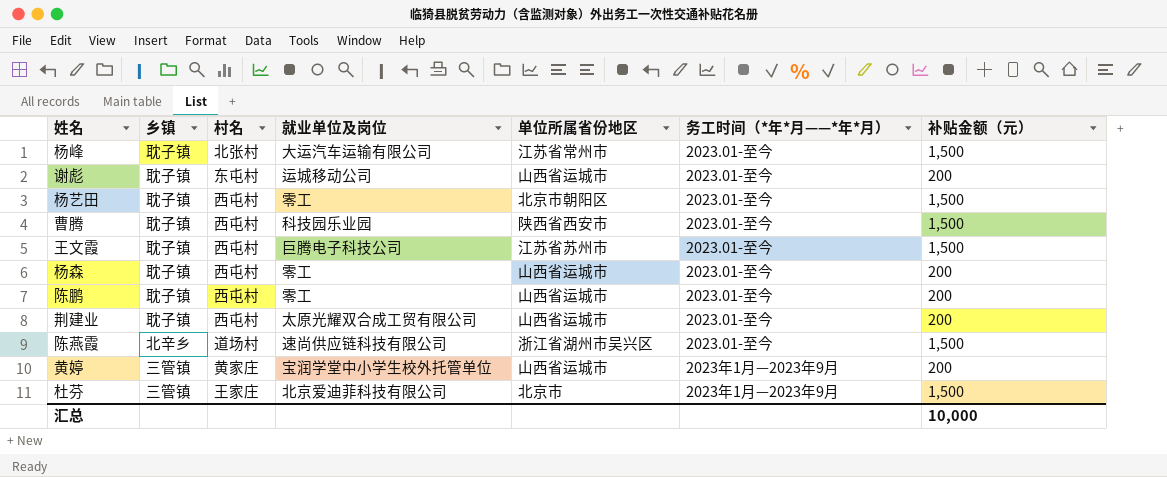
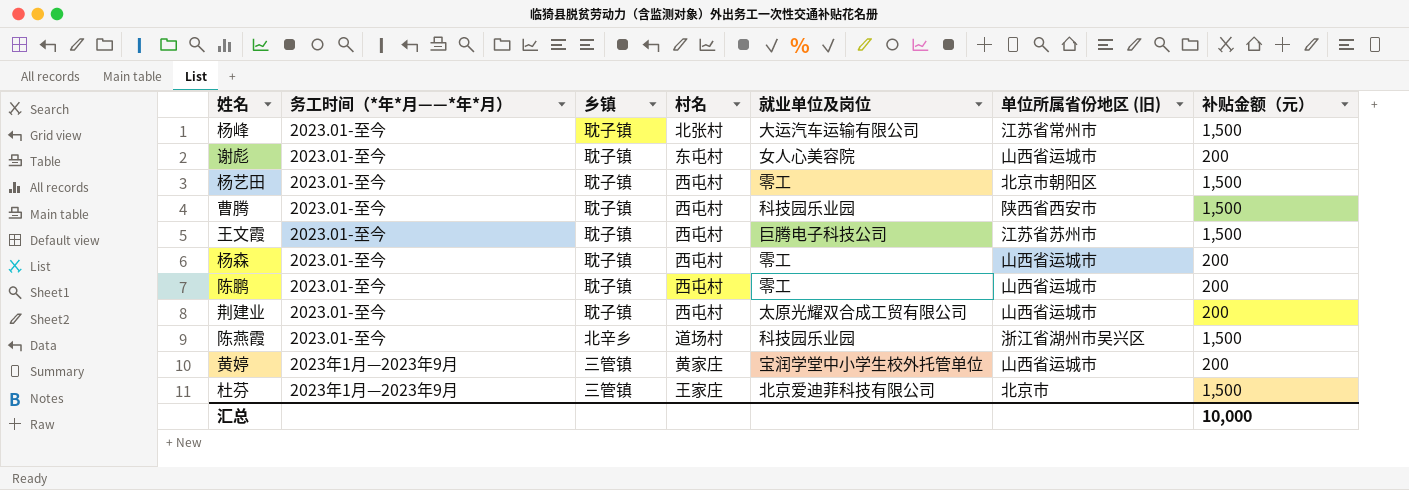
column 务工时间（*年*月——*年*月） | position: 6 -> 2
column name: 单位所属省份地区 -> 单位所属省份地区 (旧)
谢彪 | 就业单位及岗位: 运城移动公司 -> 女人心美容院
陈燕霞 | 就业单位及岗位: 速尚供应链科技有限公司 -> 科技园乐业园

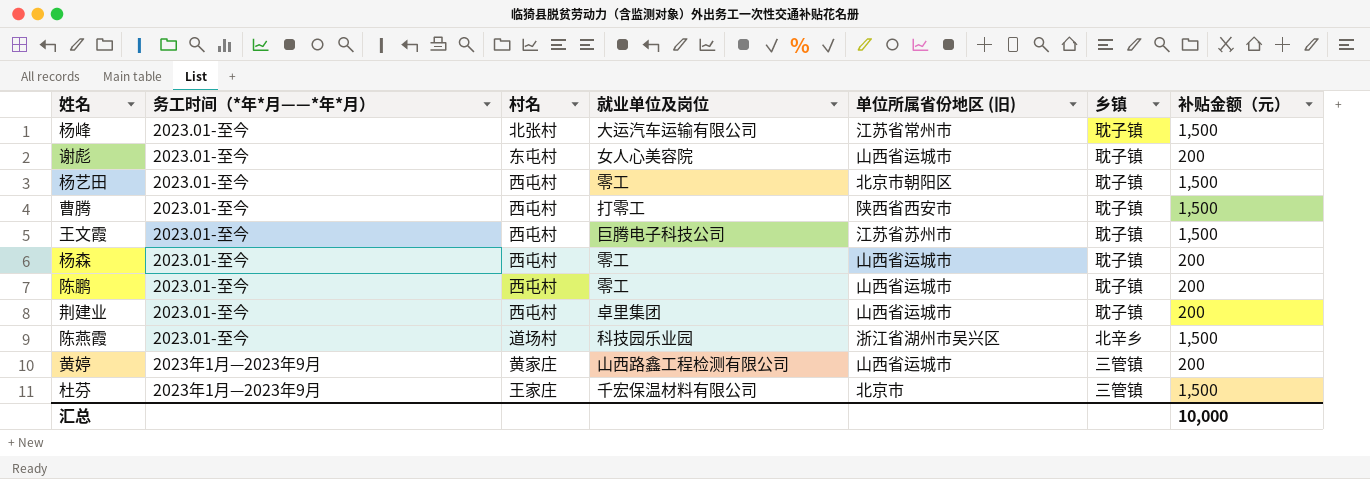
column 乡镇 | position: 3 -> 6
曹腾 | 就业单位及岗位: 科技园乐业园 -> 打零工
荆建业 | 就业单位及岗位: 太原光耀双合成工贸有限公司 -> 卓里集团
黄婷 | 就业单位及岗位: 宝润学堂中小学生校外托管单位 -> 山西路鑫工程检测有限公司
杜芬 | 就业单位及岗位: 北京爱迪菲科技有限公司 -> 千宏保温材料有限公司

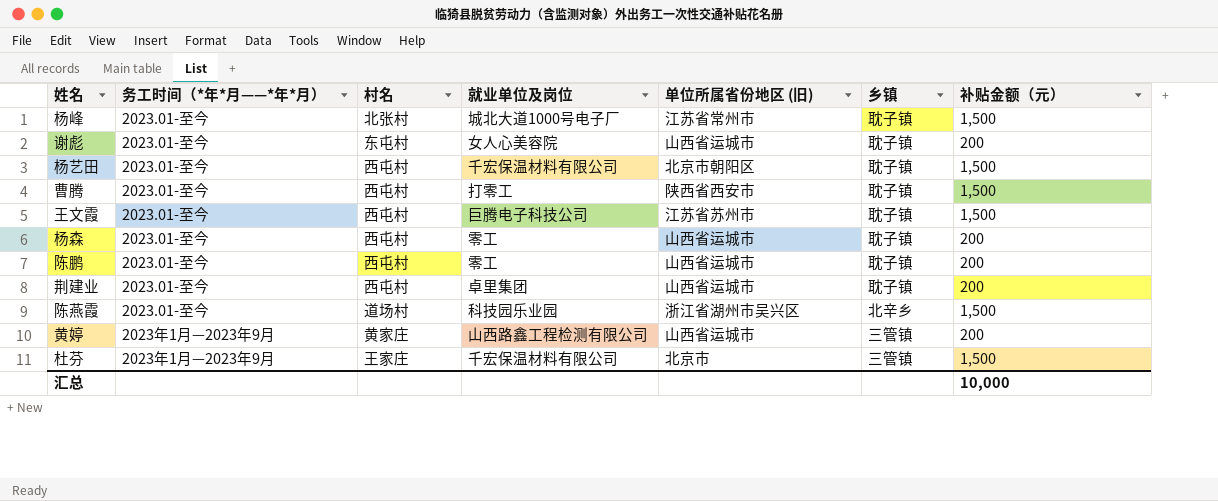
杨峰 | 就业单位及岗位: 大运汽车运输有限公司 -> 城北大道1000号电子厂
杨艺田 | 就业单位及岗位: 零工 -> 千宏保温材料有限公司

